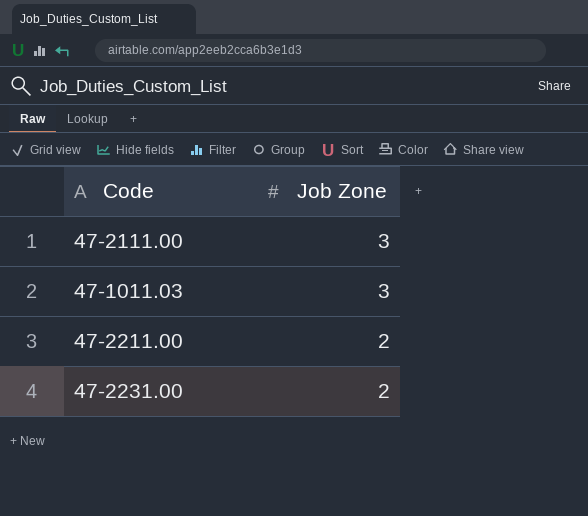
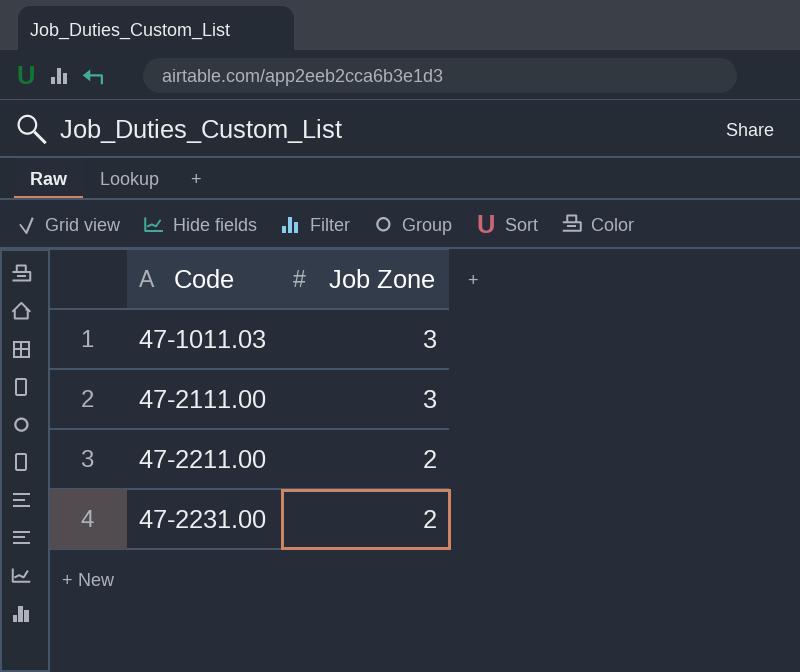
row order: Job Zone descending -> Code ascending

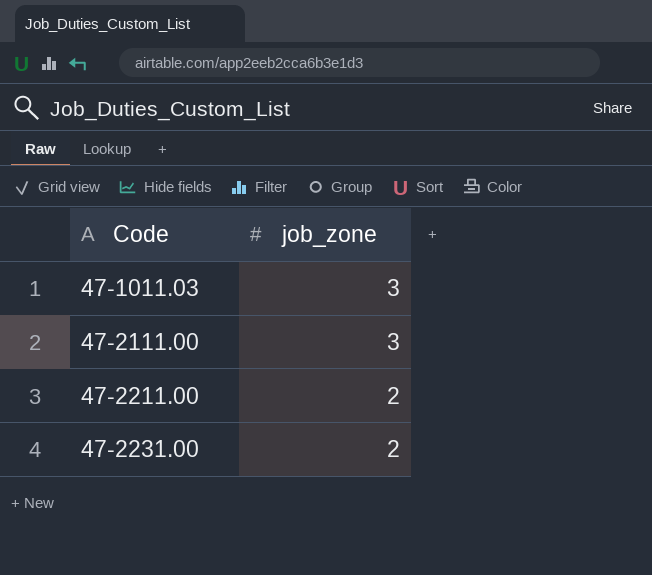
column name: Job Zone -> job_zone

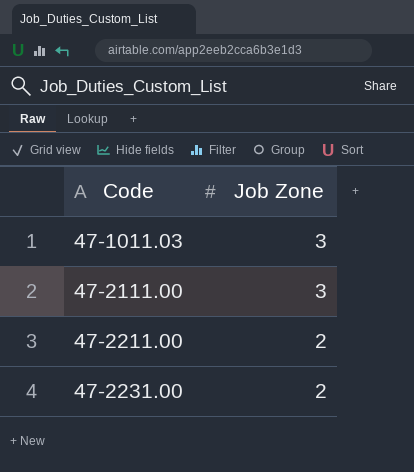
column name: job_zone -> Job Zone

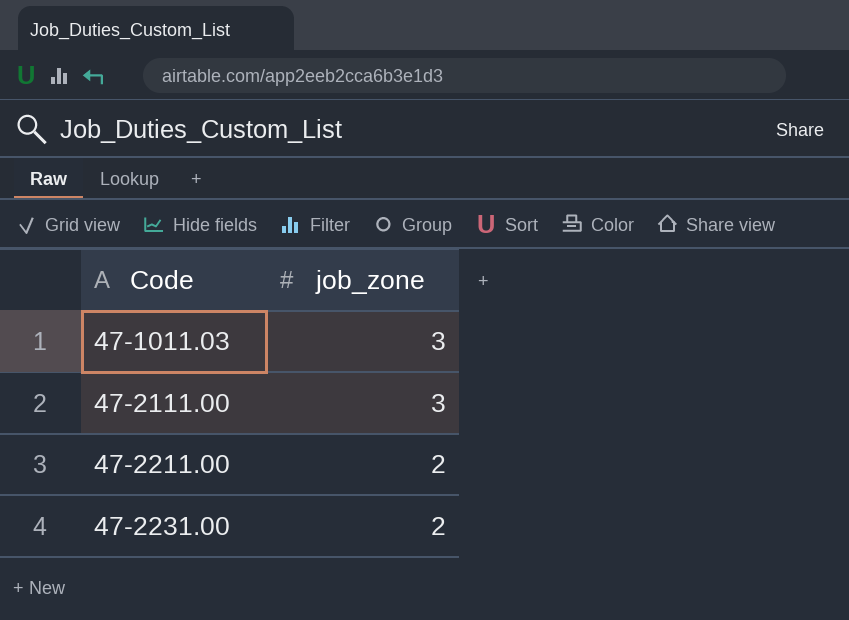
column name: Job Zone -> job_zone

